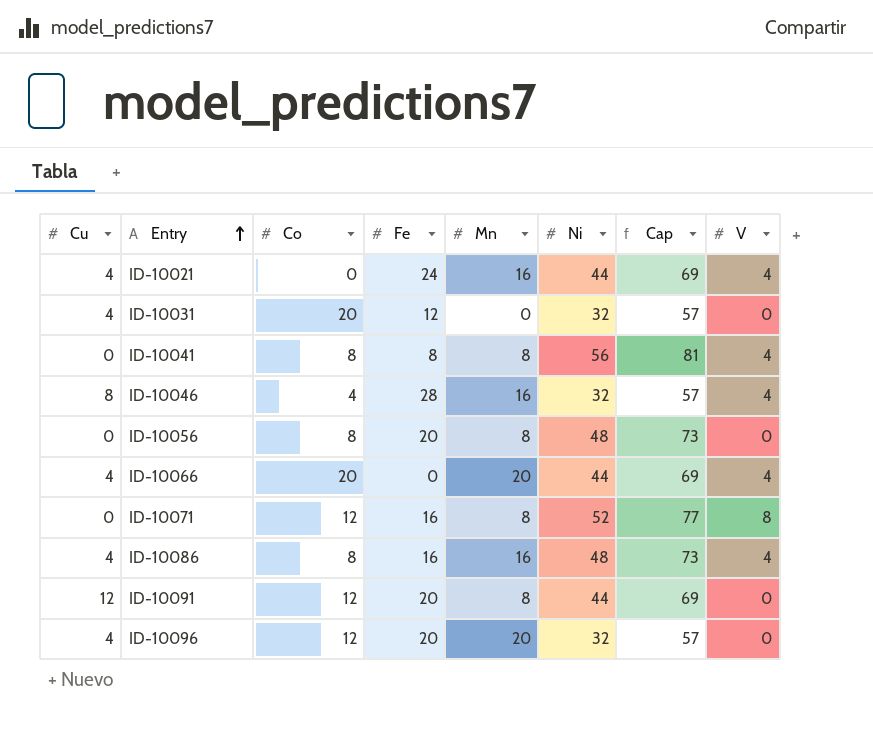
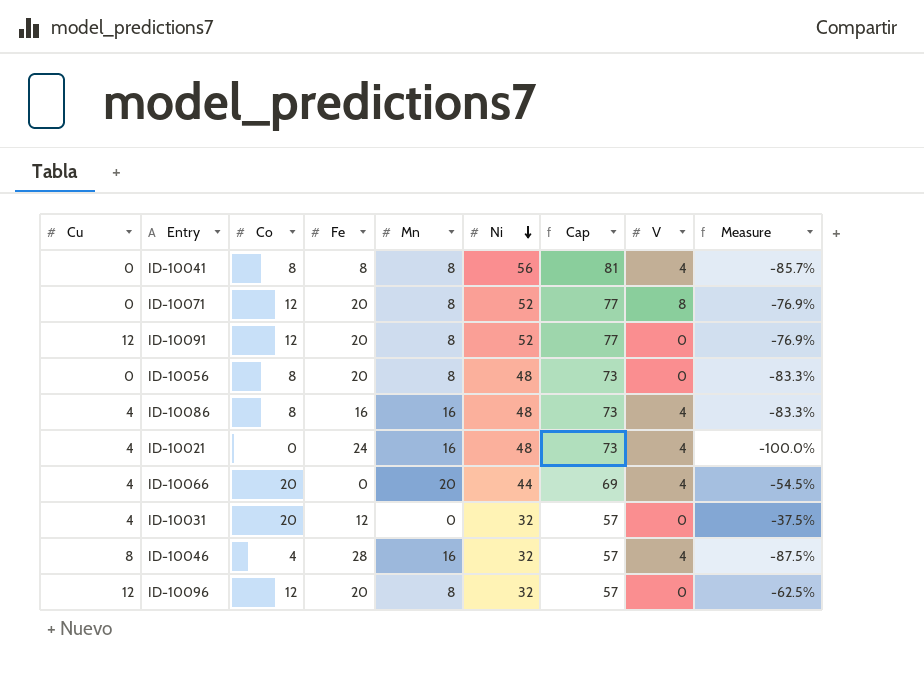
row order: Entry ascending -> Ni descending
column Measure | formula: none -> ([Co] - [Ni]) / [Ni]
ID-10071 | Fe: 16 -> 20
ID-10091 | Ni: 44 -> 52
ID-10091 | Cap: 69 -> 77
ID-10021 | Ni: 44 -> 48
ID-10021 | Cap: 69 -> 73
ID-10096 | Cu: 4 -> 12
ID-10096 | Mn: 20 -> 8

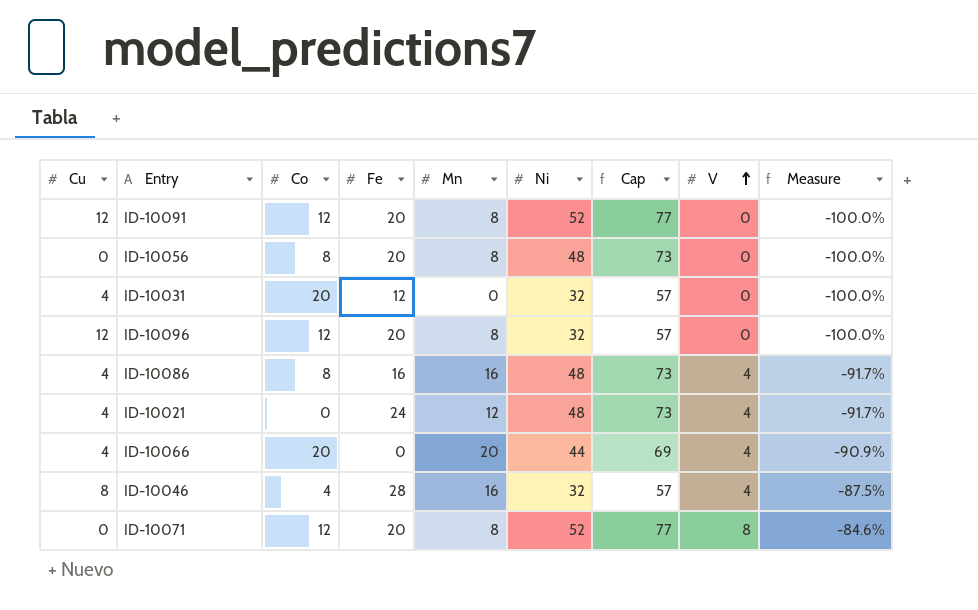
row order: Ni descending -> V ascending
column Measure | formula: ([Co] - [Ni]) / [Ni] -> ([V] - [Ni]) / [Ni]
row ID-10041: 0 | 8 | 8 | 8 | 56 | 81 | 4 | -85.7% -> none
ID-10021 | Mn: 16 -> 12

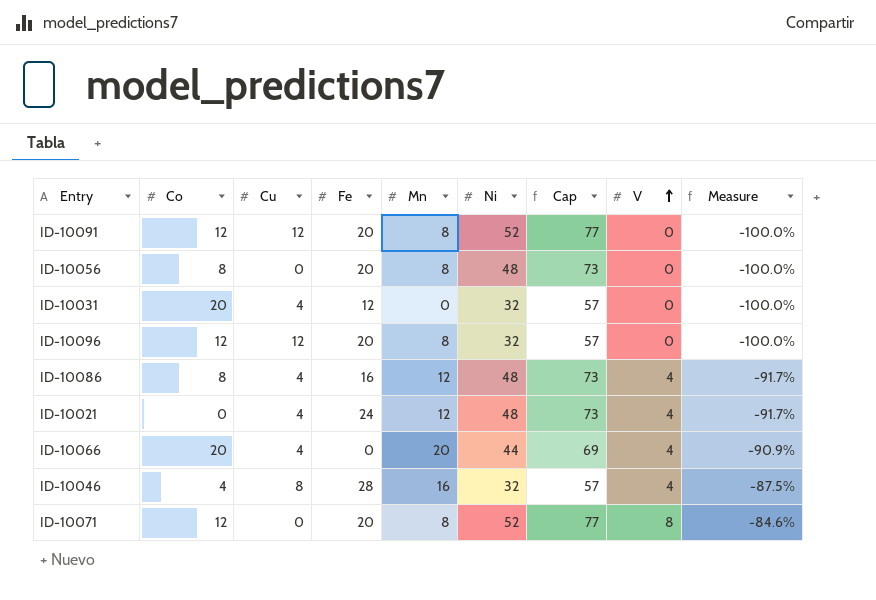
column Cu | position: 1 -> 3
ID-10086 | Mn: 16 -> 12

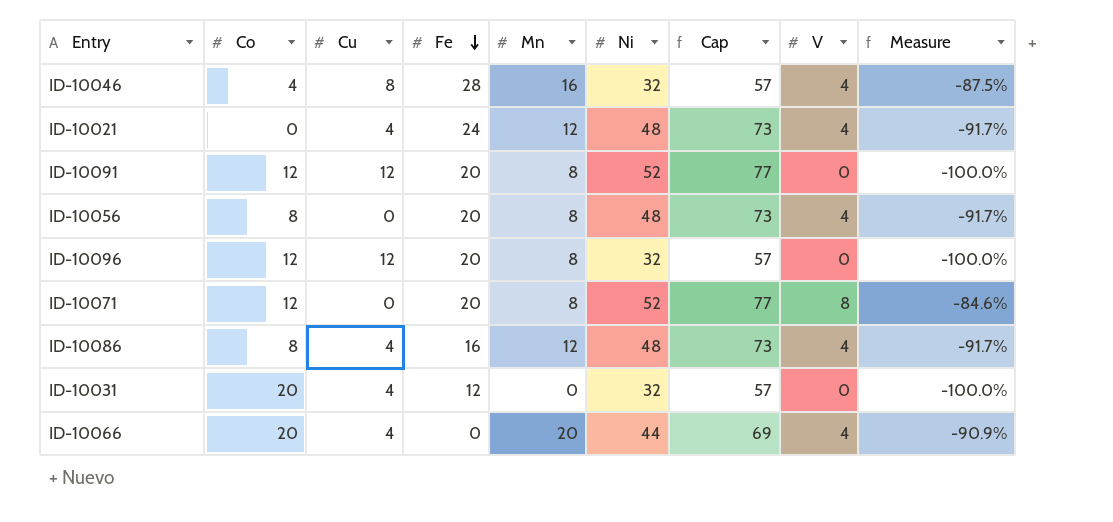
row order: V ascending -> Fe descending
ID-10056 | V: 0 -> 4
ID-10056 | Measure: -100.0% -> -91.7%

